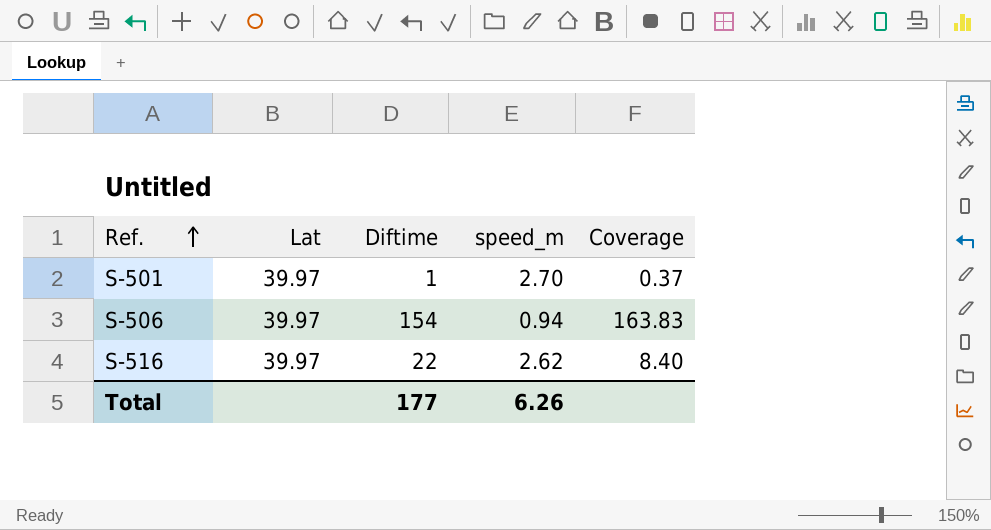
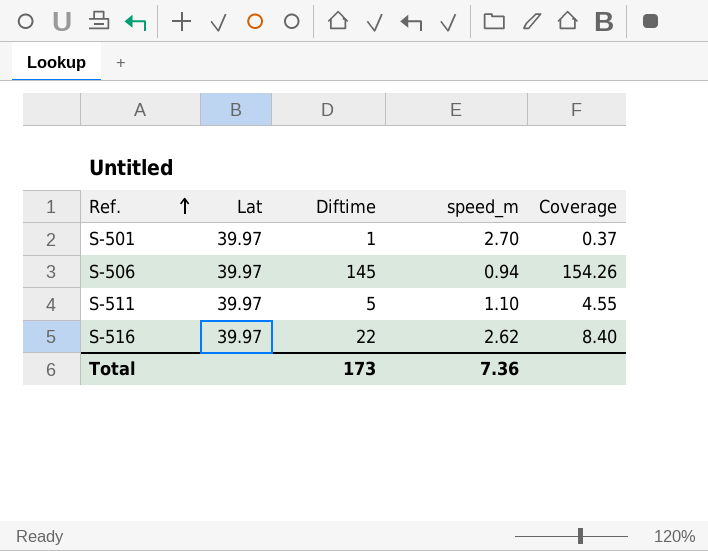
S-506 | Diftime: 154 -> 145
S-506 | Coverage: 163.83 -> 154.26
row S-511: none -> 39.97 | 5 | 1.10 | 4.55
Total | Diftime: 177 -> 173
Total | speed_m: 6.26 -> 7.36

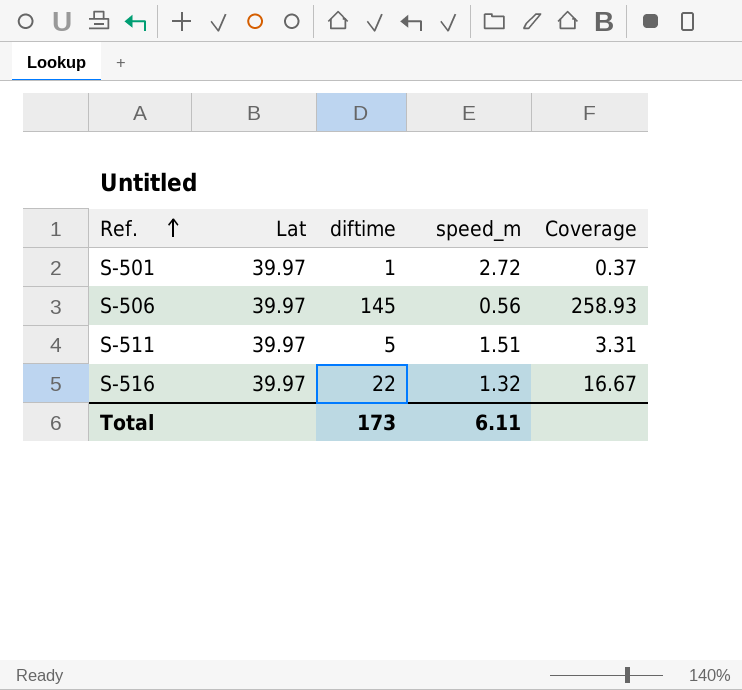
column name: Diftime -> diftime
S-501 | speed_m: 2.70 -> 2.72
S-506 | speed_m: 0.94 -> 0.56
S-506 | Coverage: 154.26 -> 258.93
S-511 | speed_m: 1.10 -> 1.51
S-511 | Coverage: 4.55 -> 3.31
S-516 | speed_m: 2.62 -> 1.32
S-516 | Coverage: 8.40 -> 16.67
Total | speed_m: 7.36 -> 6.11

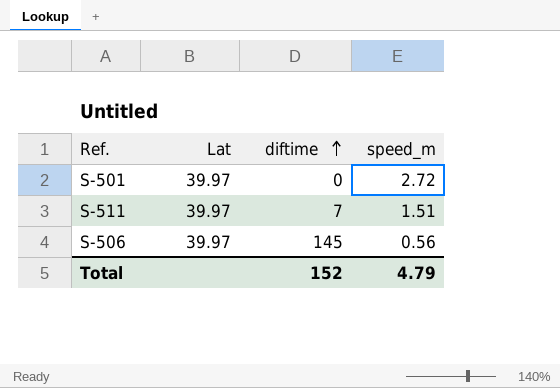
row order: Ref. ascending -> diftime ascending
column Coverage | formula: [diftime] / [speed_m] -> none
row S-516: 39.97 | 22 | 1.32 | 16.67 -> none
S-501 | diftime: 1 -> 0
S-511 | diftime: 5 -> 7
Total | diftime: 173 -> 152
Total | speed_m: 6.11 -> 4.79

